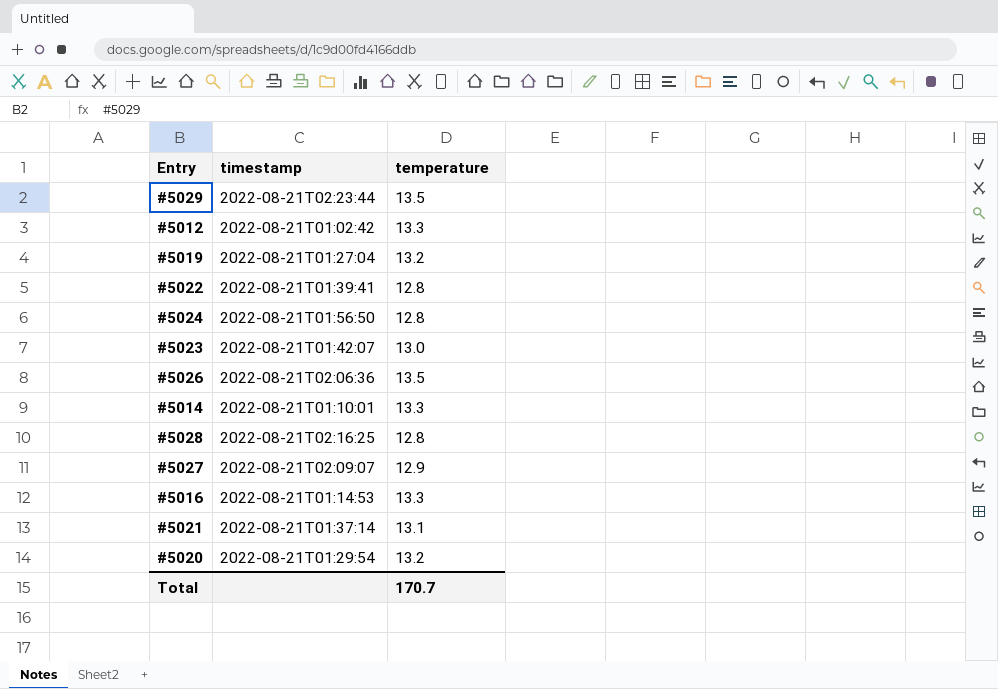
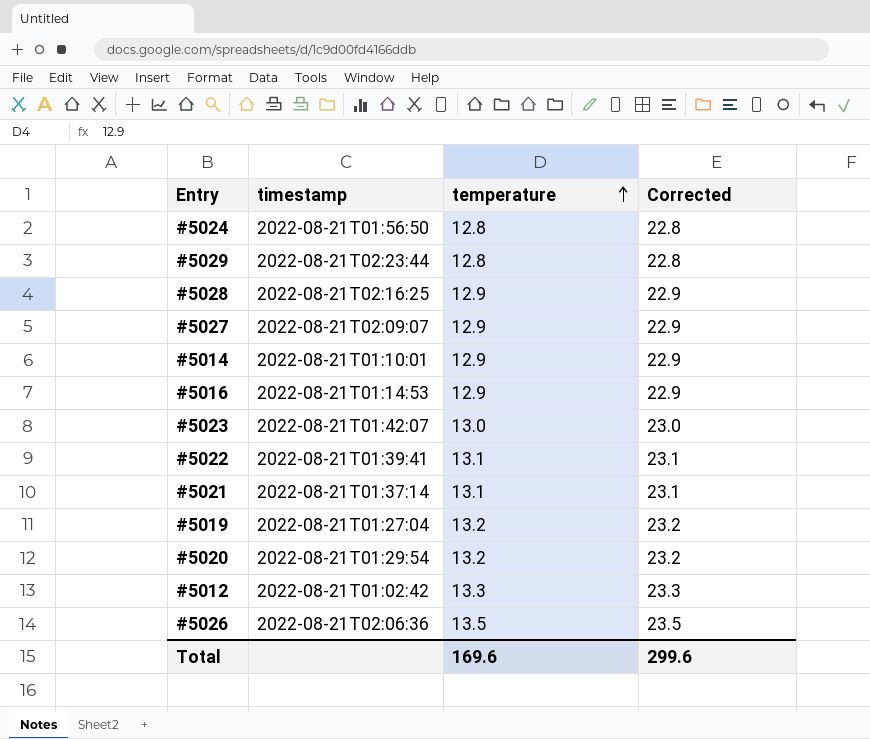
row order: none -> temperature ascending
column Corrected | formula: none -> [temperature] + 10
#5029 | temperature: 13.5 -> 12.8
#5028 | temperature: 12.8 -> 12.9
#5014 | temperature: 13.3 -> 12.9
#5016 | temperature: 13.3 -> 12.9
#5022 | temperature: 12.8 -> 13.1
Total | temperature: 170.7 -> 169.6

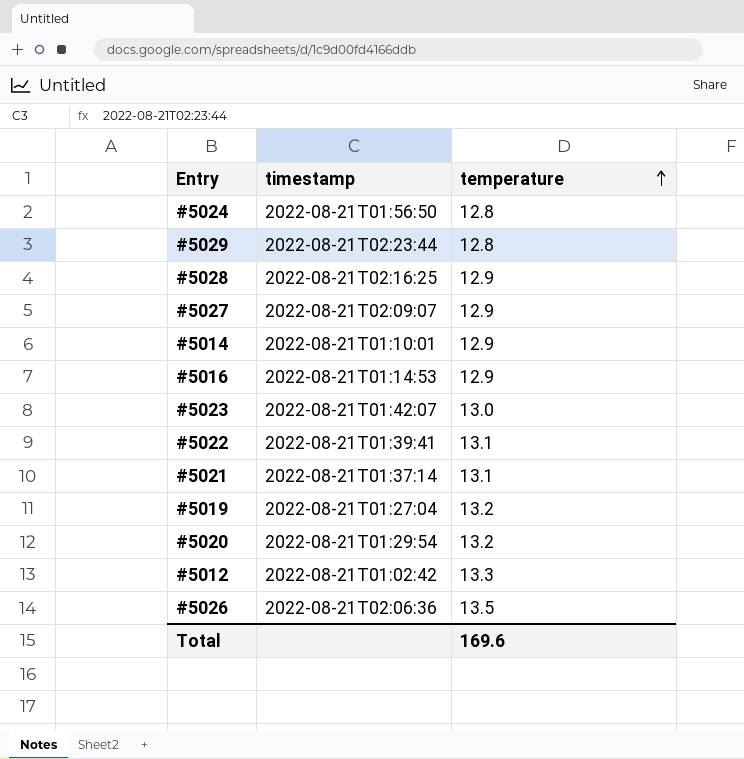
column Corrected | formula: [temperature] + 10 -> none

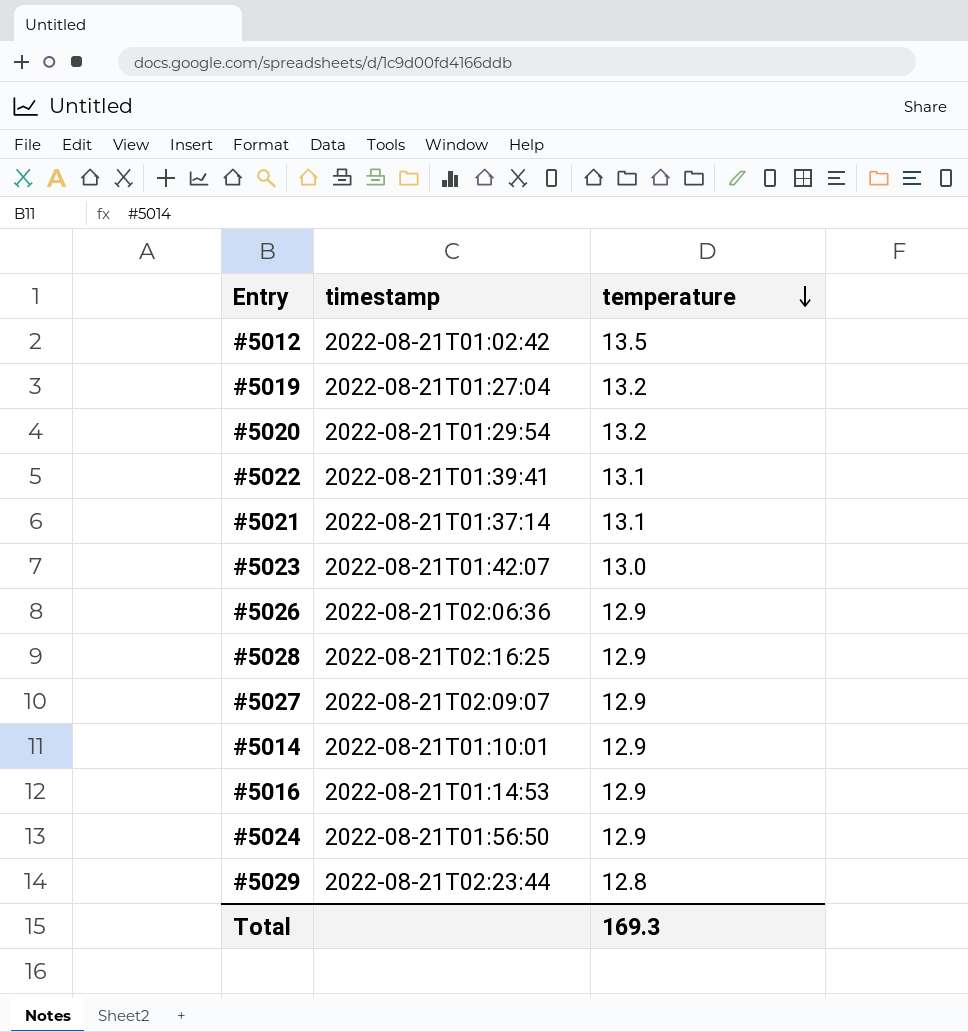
row order: temperature ascending -> temperature descending
#5012 | temperature: 13.3 -> 13.5
#5026 | temperature: 13.5 -> 12.9
#5024 | temperature: 12.8 -> 12.9
Total | temperature: 169.6 -> 169.3

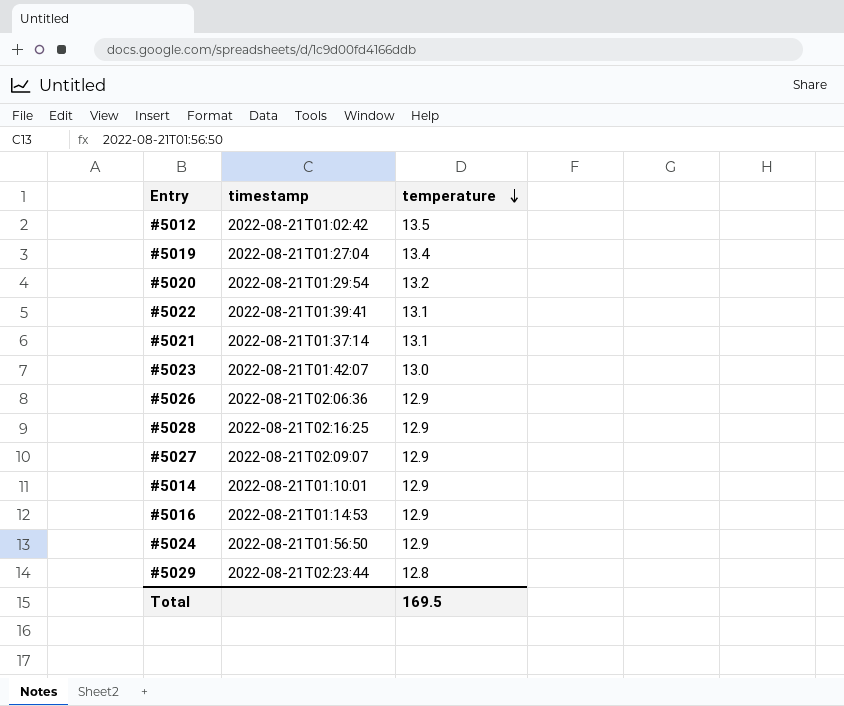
#5019 | temperature: 13.2 -> 13.4
Total | temperature: 169.3 -> 169.5

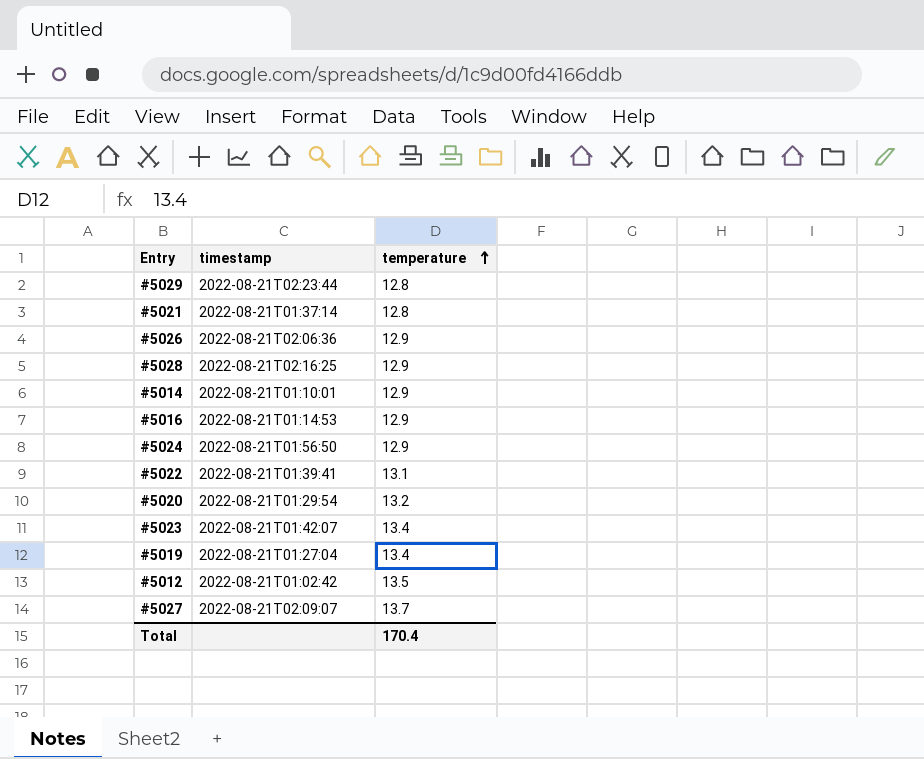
row order: temperature descending -> temperature ascending
#5021 | temperature: 13.1 -> 12.8
#5023 | temperature: 13.0 -> 13.4
#5027 | temperature: 12.9 -> 13.7
Total | temperature: 169.5 -> 170.4

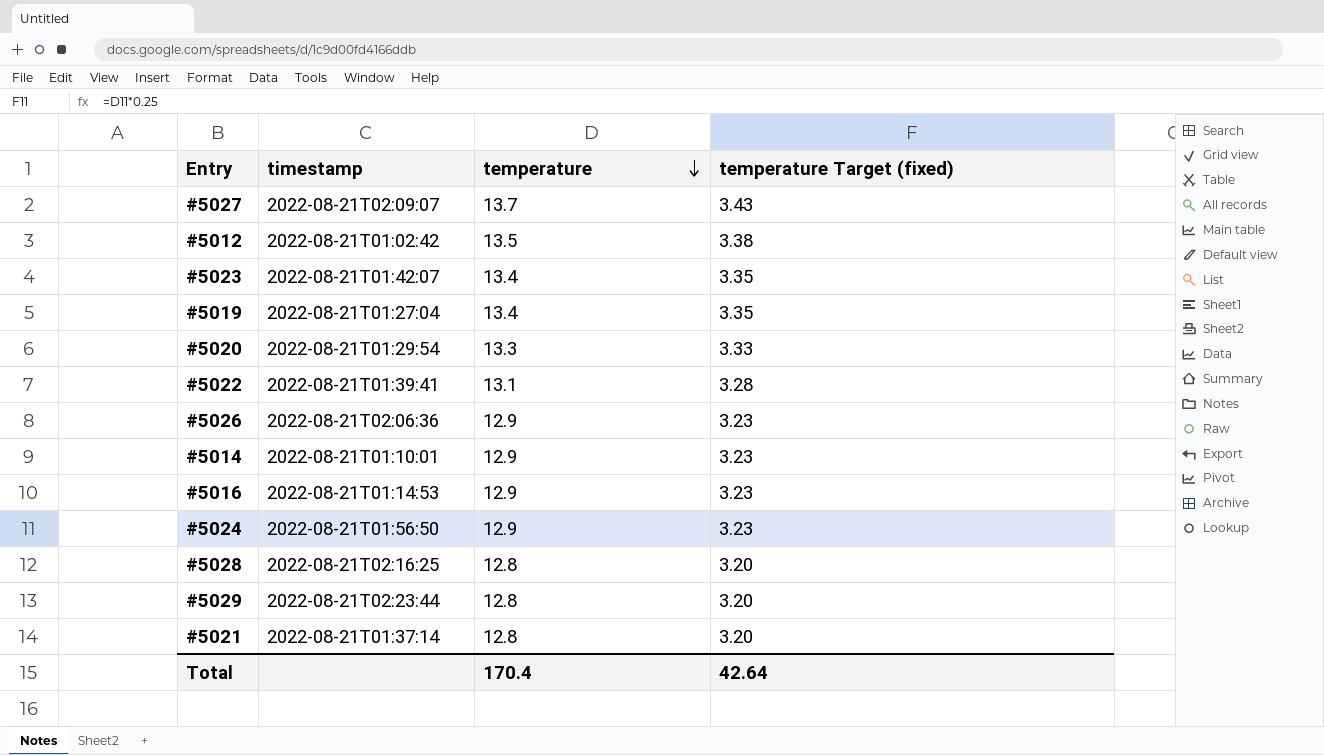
row order: temperature ascending -> temperature descending
column temperature Target (fixed) | formula: none -> [temperature] * 0.25
#5020 | temperature: 13.2 -> 13.3
#5028 | temperature: 12.9 -> 12.8

